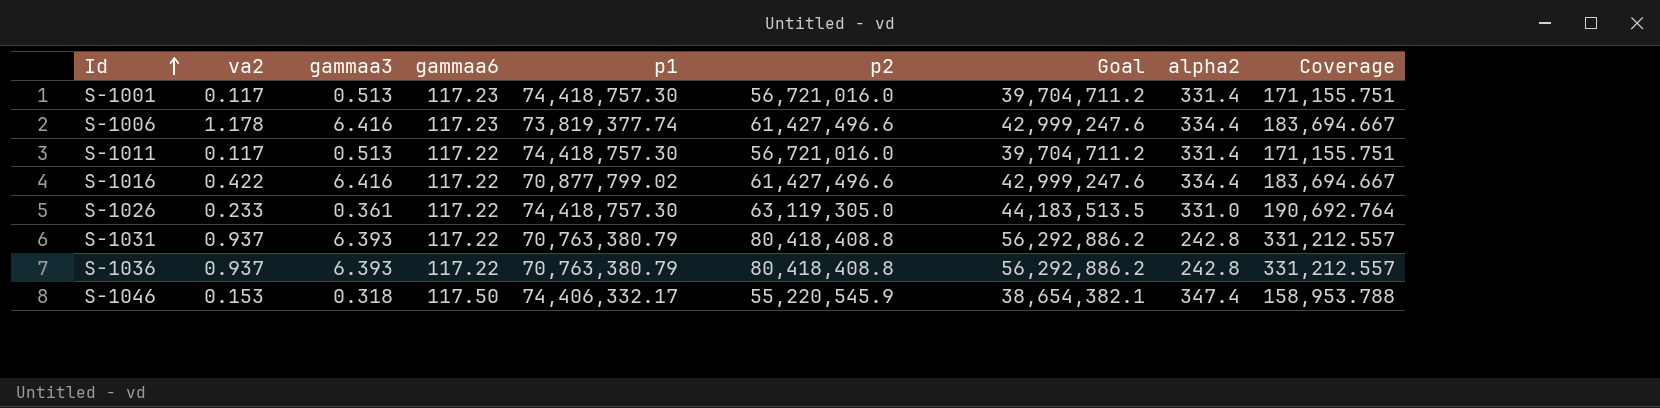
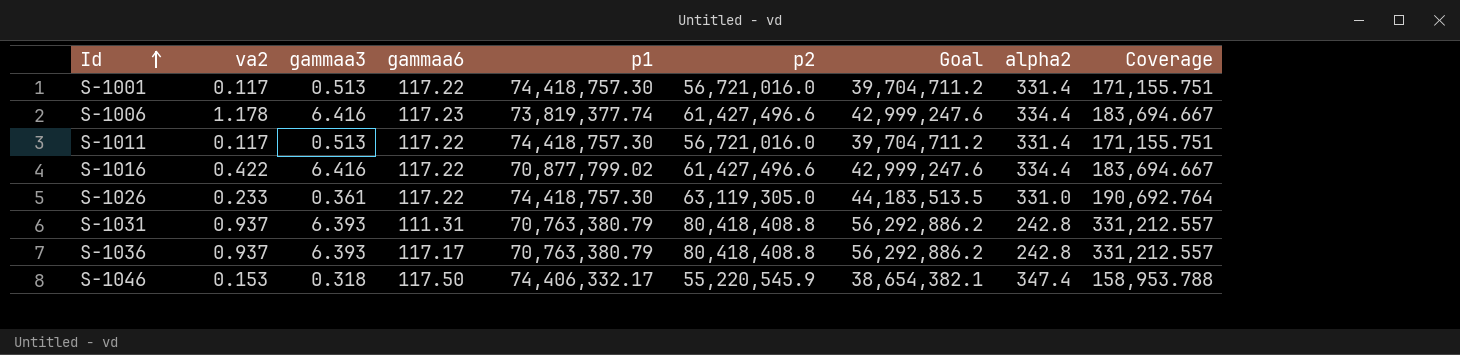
S-1001 | gammaa6: 117.23 -> 117.22
S-1031 | gammaa6: 117.22 -> 111.31
S-1036 | gammaa6: 117.22 -> 117.17

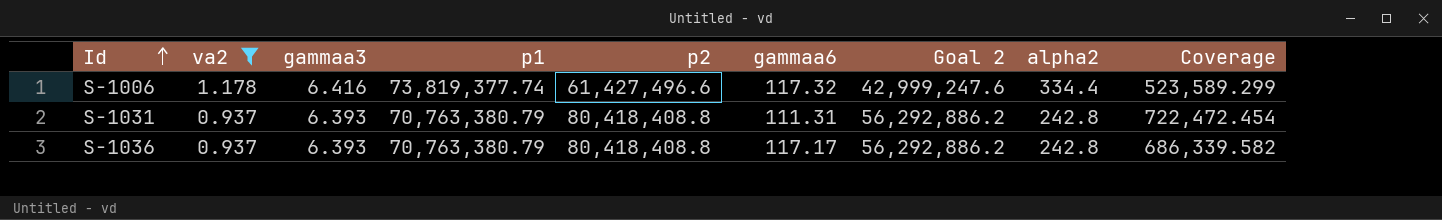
filter: none -> va2 >= 0.937
column gammaa6 | position: 4 -> 6
column name: Goal -> Goal 2
column Coverage | formula: [p2] / [alpha2] -> [p2] / [gammaa6]
S-1006 | gammaa6: 117.23 -> 117.32

